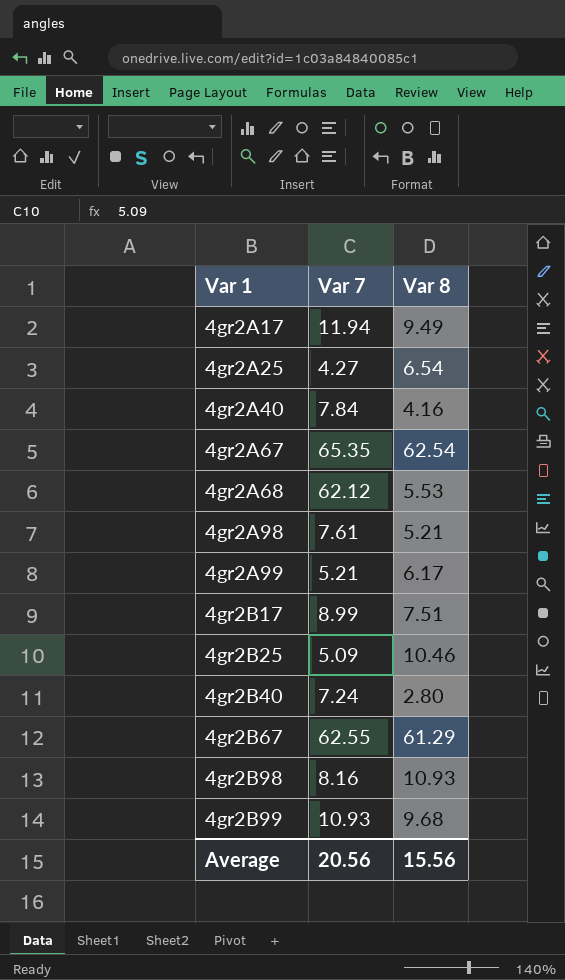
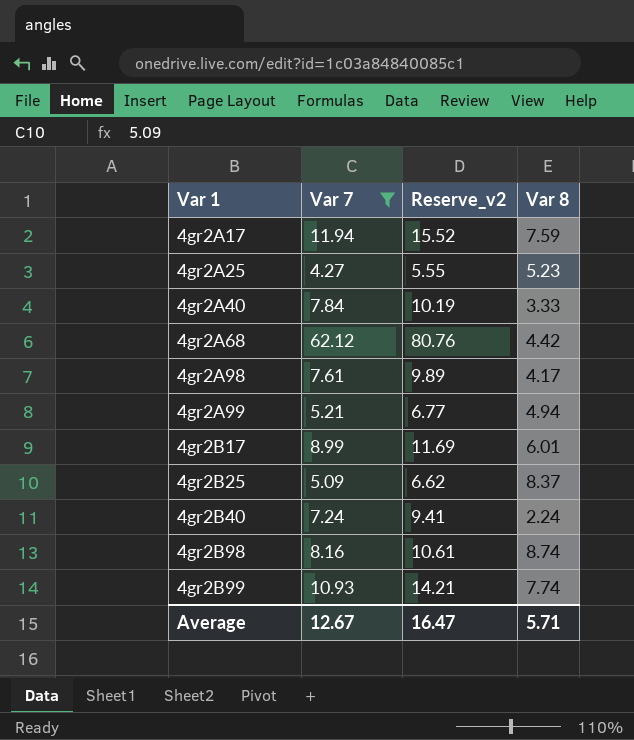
filter: none -> Var 7 <= 62.12
column Reserve_v2 | formula: none -> [Var 7] * 1.3
4gr2A17 | Var 8: 9.49 -> 7.59
4gr2A25 | Var 8: 6.54 -> 5.23
4gr2A40 | Var 8: 4.16 -> 3.33
4gr2A68 | Var 8: 5.53 -> 4.42
4gr2A98 | Var 8: 5.21 -> 4.17
4gr2A99 | Var 8: 6.17 -> 4.94
4gr2B17 | Var 8: 7.51 -> 6.01
4gr2B25 | Var 8: 10.46 -> 8.37
4gr2B40 | Var 8: 2.80 -> 2.24
4gr2B98 | Var 8: 10.93 -> 8.74
4gr2B99 | Var 8: 9.68 -> 7.74
Average | Var 7: 20.56 -> 12.67
Average | Var 8: 15.56 -> 5.71

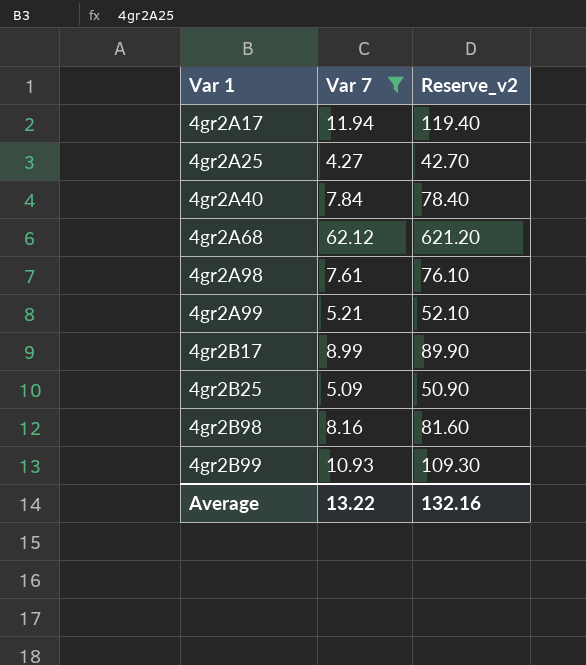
column Var 8 | position: 4 -> none
column Reserve_v2 | formula: [Var 7] * 1.3 -> [Var 7] * 10
row 4gr2B40: 7.24 | 9.41 | 2.24 -> none
Average | Var 7: 12.67 -> 13.22
Average | Reserve_v2: 16.47 -> 132.16

